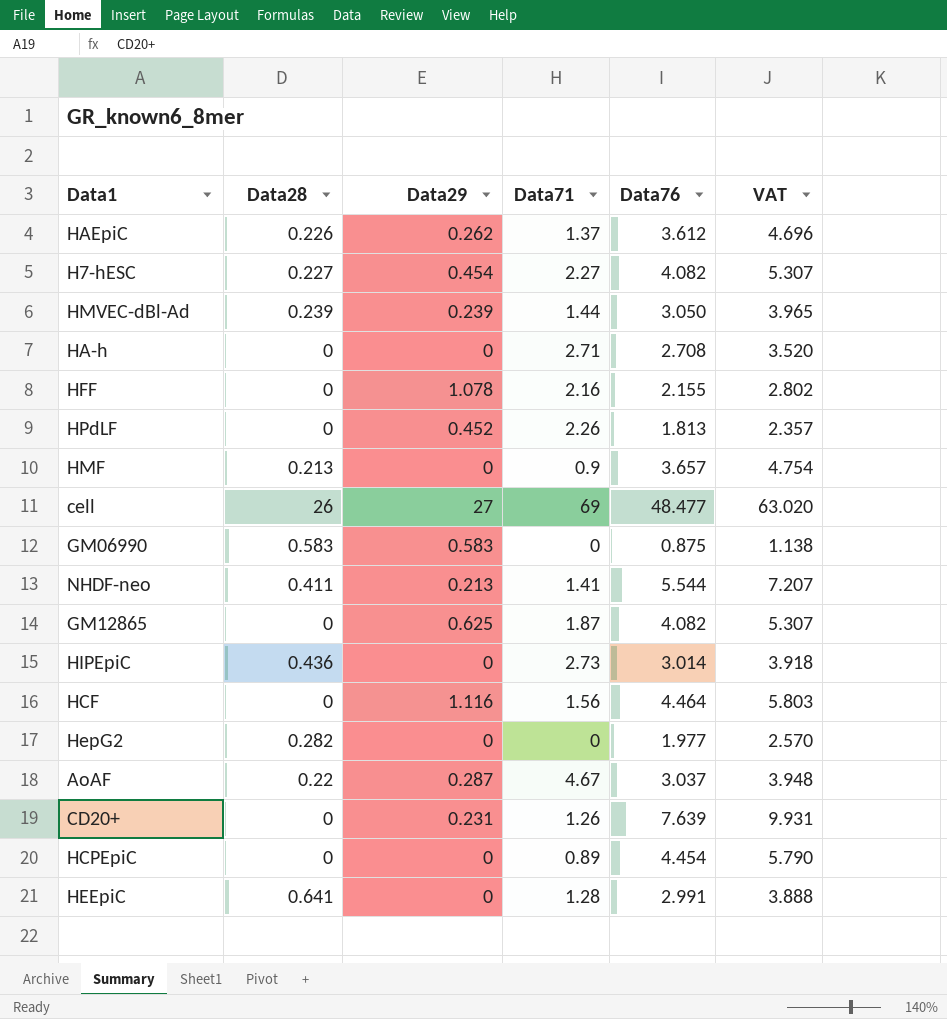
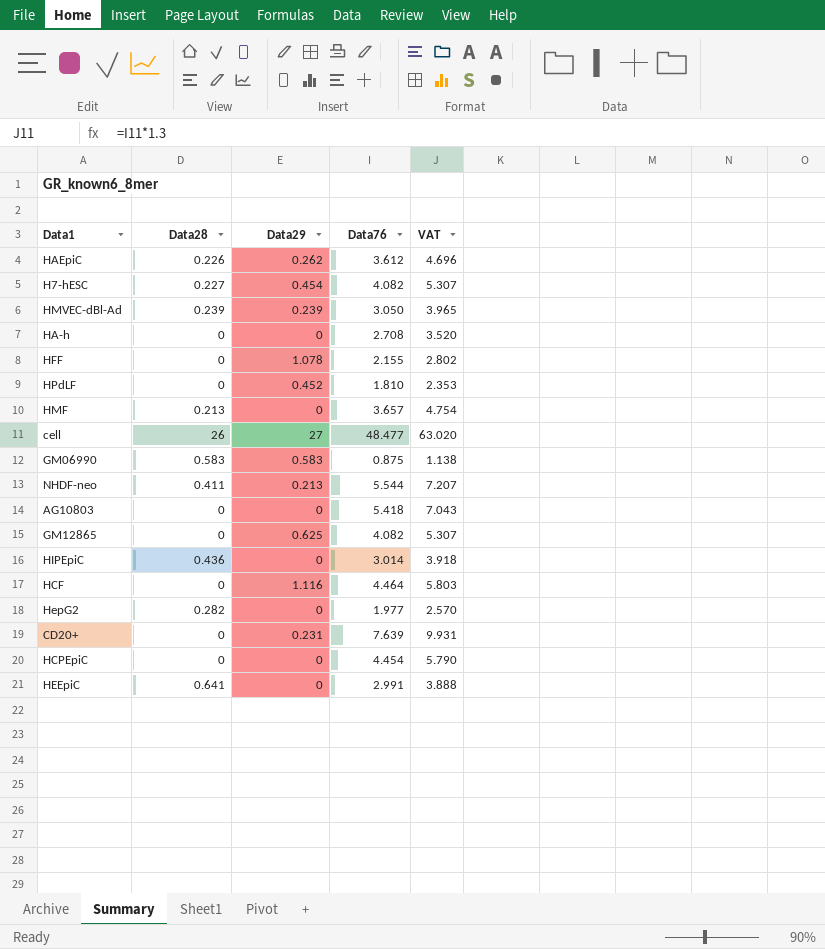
column Data71 | position: 4 -> none
row AoAF: 0.22 | 0.287 | 4.67 | 3.037 | 3.948 -> none
HPdLF | Data76: 1.813 -> 1.810
HPdLF | VAT: 2.357 -> 2.353
row AG10803: none -> 0 | 0 | 5.418 | 7.043

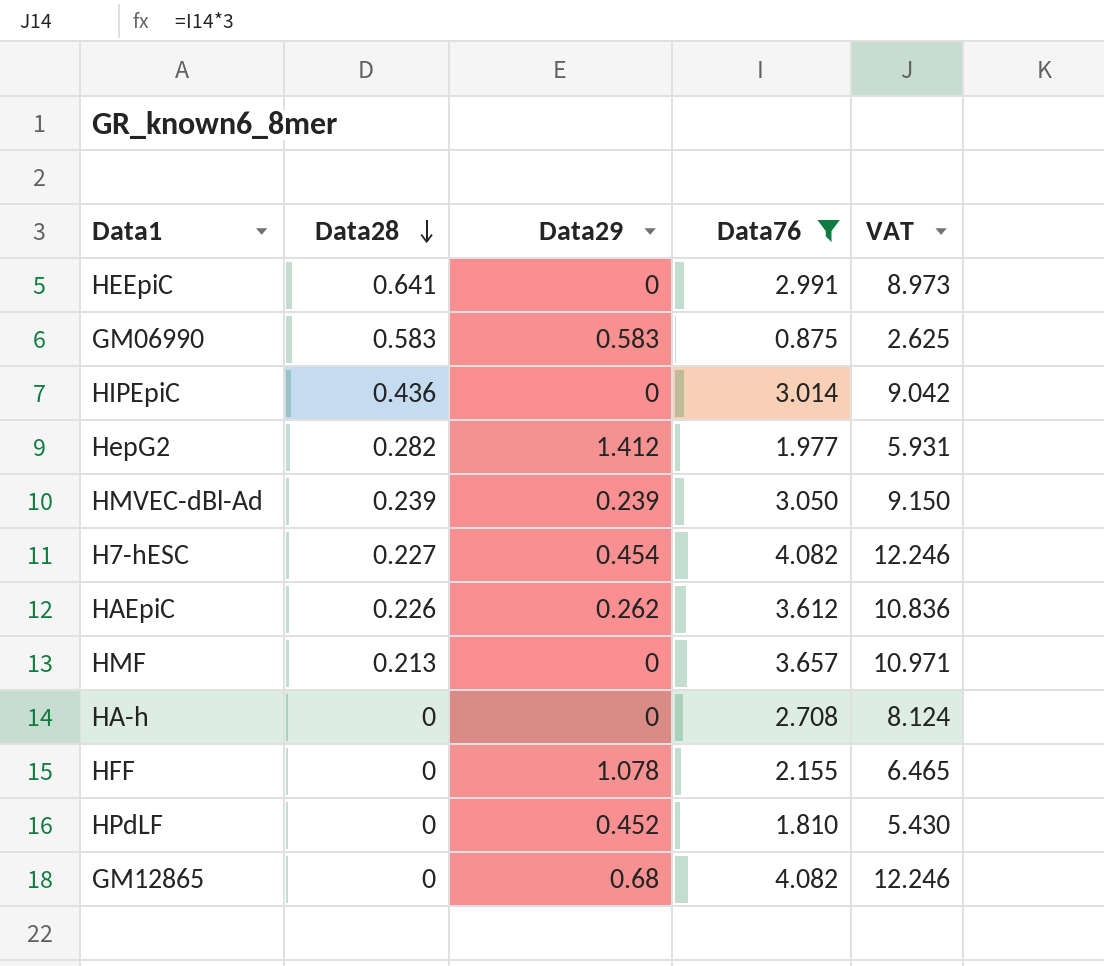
filter: none -> Data76 <= 4.082
row order: none -> Data28 descending
column VAT | formula: [Data76] * 1.3 -> [Data76] * 3
HepG2 | Data29: 0 -> 1.412
GM12865 | Data29: 0.625 -> 0.68

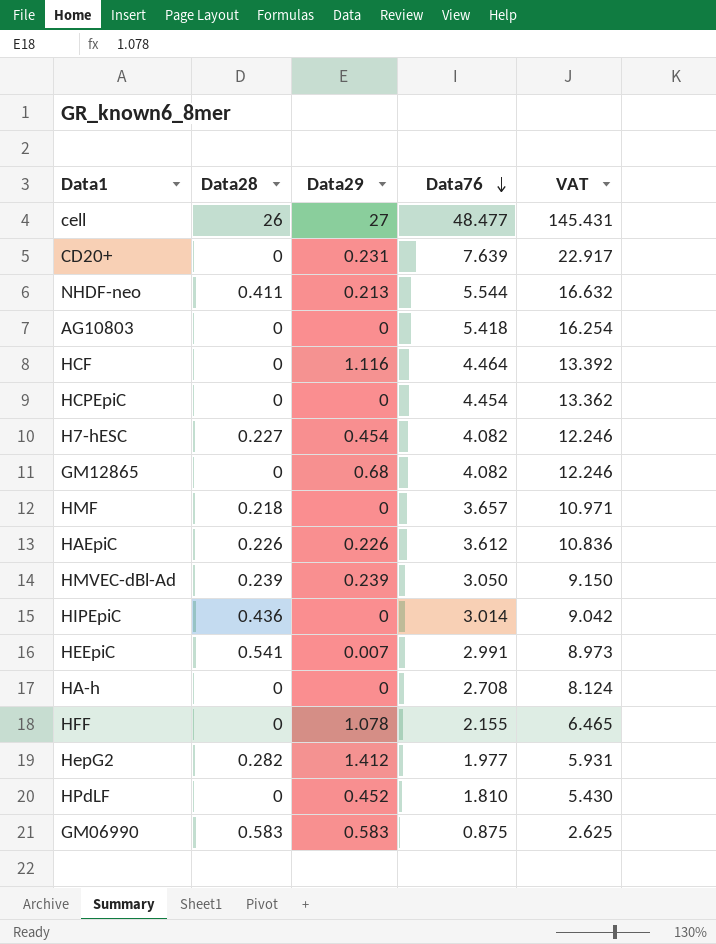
filter: Data76 <= 4.082 -> none
row order: Data28 descending -> Data76 descending
HMF | Data28: 0.213 -> 0.218
HAEpiC | Data29: 0.262 -> 0.226
HEEpiC | Data28: 0.641 -> 0.541
HEEpiC | Data29: 0 -> 0.007

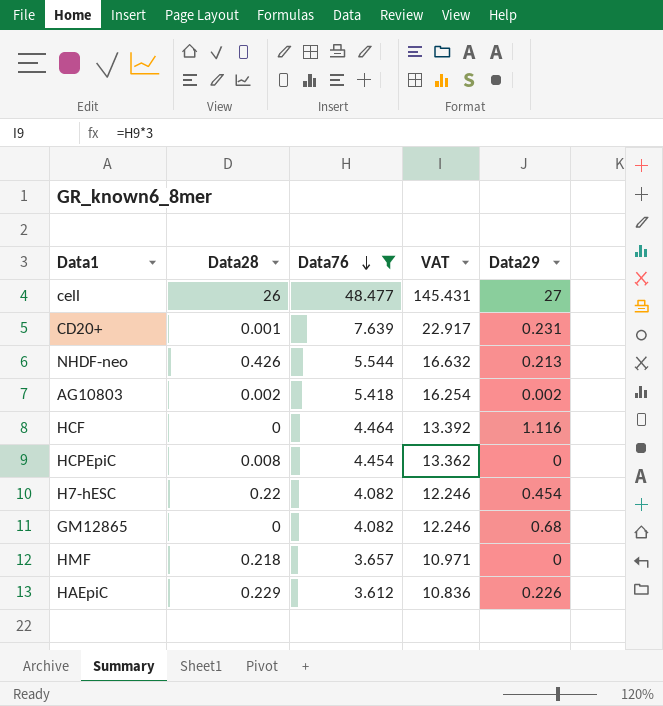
filter: none -> Data76 >= 3.612
column Data29 | position: 3 -> 5
CD20+ | Data28: 0 -> 0.001
NHDF-neo | Data28: 0.411 -> 0.426
AG10803 | Data28: 0 -> 0.002
AG10803 | Data29: 0 -> 0.002
HCPEpiC | Data28: 0 -> 0.008
H7-hESC | Data28: 0.227 -> 0.22
HAEpiC | Data28: 0.226 -> 0.229

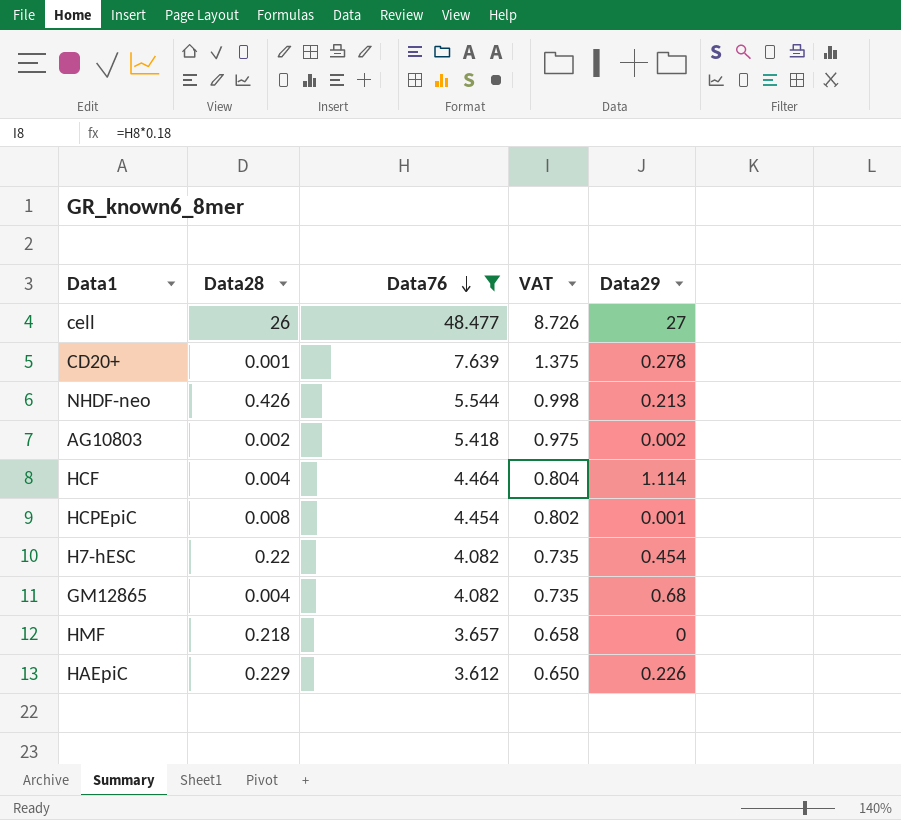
column VAT | formula: [Data76] * 3 -> [Data76] * 0.18
CD20+ | Data29: 0.231 -> 0.278
HCF | Data28: 0 -> 0.004
HCF | Data29: 1.116 -> 1.114
HCPEpiC | Data29: 0 -> 0.001
GM12865 | Data28: 0 -> 0.004

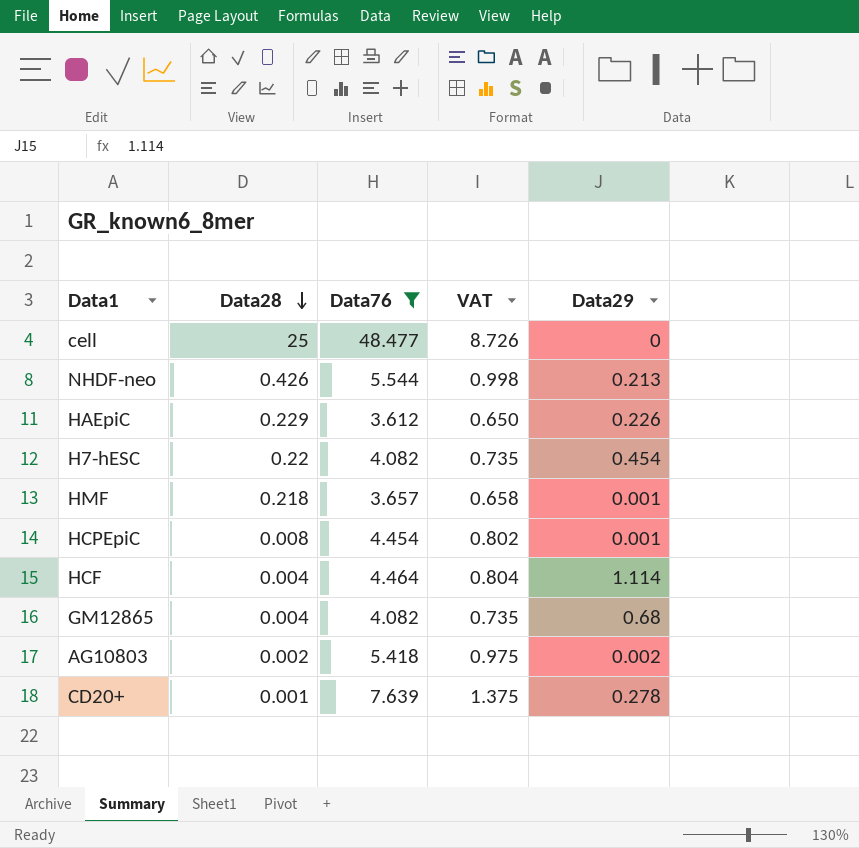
row order: Data76 descending -> Data28 descending
cell | Data28: 26 -> 25
cell | Data29: 27 -> 0
HMF | Data29: 0 -> 0.001

